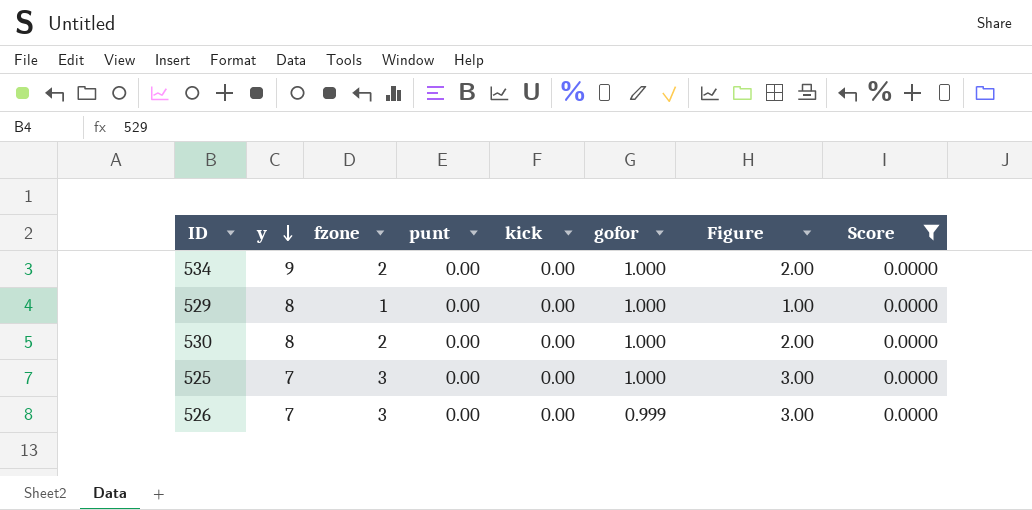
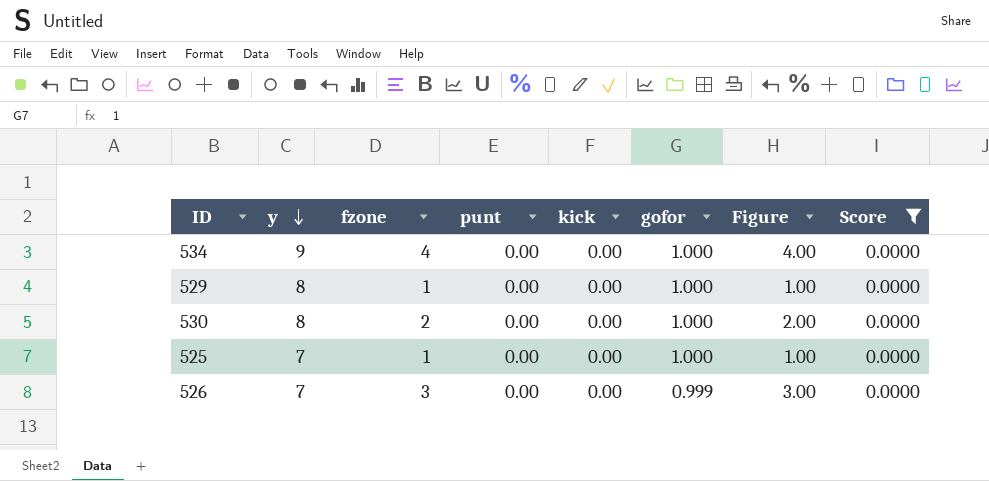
534 | fzone: 2 -> 4
534 | Figure: 2.00 -> 4.00
525 | fzone: 3 -> 1
525 | Figure: 3.00 -> 1.00

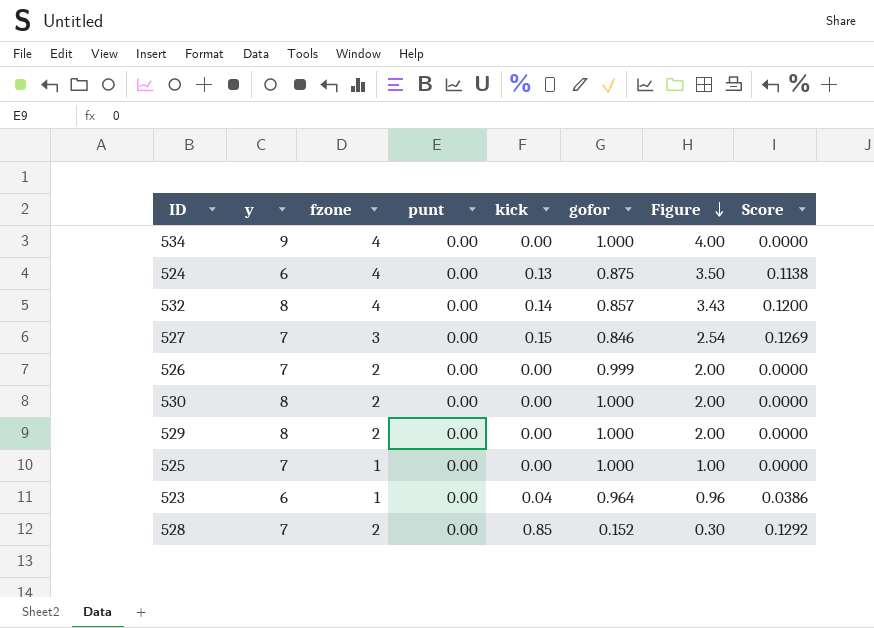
filter: Score = 0.0000 -> none
row order: y descending -> Figure descending
526 | fzone: 3 -> 2
526 | Figure: 3.00 -> 2.00
529 | fzone: 1 -> 2
529 | Figure: 1.00 -> 2.00

